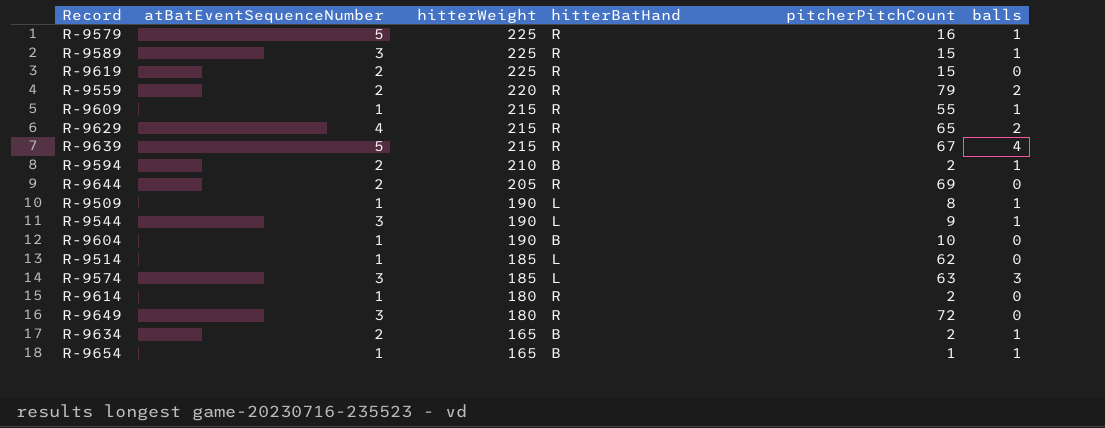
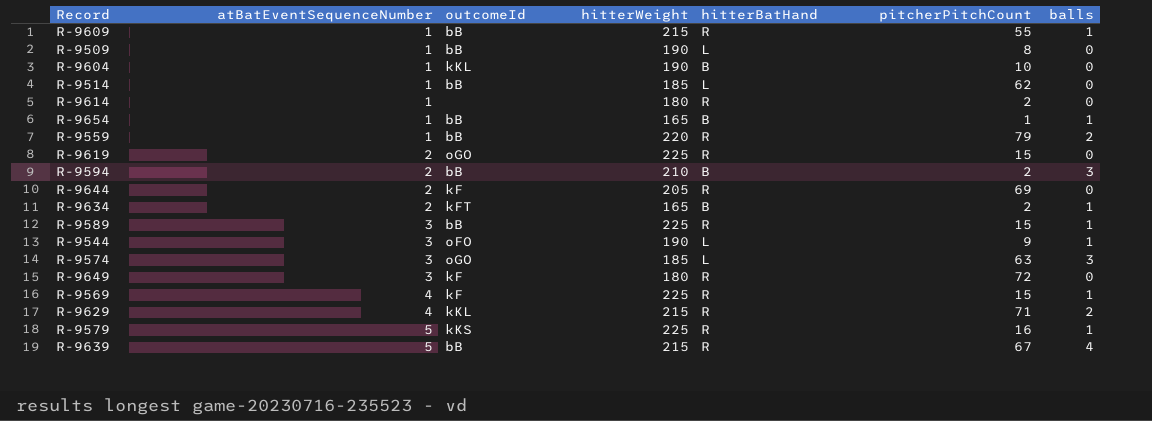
row order: hitterWeight descending -> atBatEventSequenceNumber ascending
column outcomeId | position: none -> 3
R-9509 | balls: 1 -> 0
R-9559 | atBatEventSequenceNumber: 2 -> 1
R-9594 | balls: 1 -> 3
row R-9569: none -> 4 | kF | 225 | R | 15 | 1
R-9629 | pitcherPitchCount: 65 -> 71

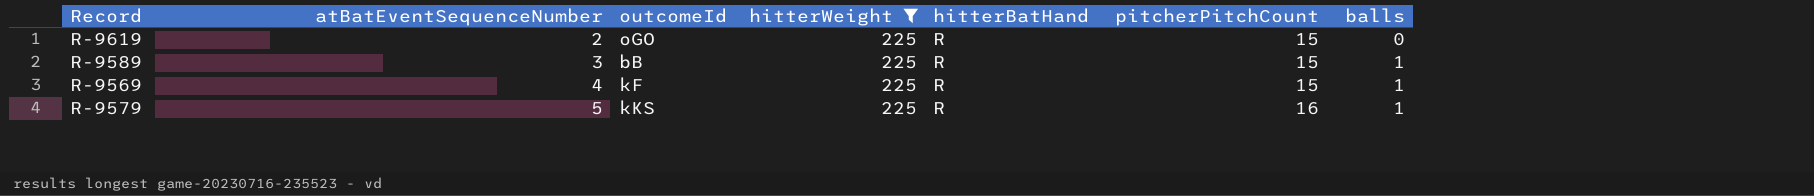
filter: none -> hitterWeight = 225

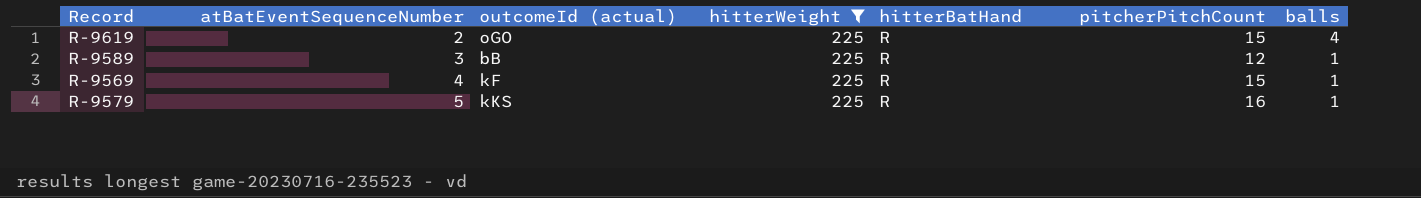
column name: outcomeId -> outcomeId (actual)
R-9619 | balls: 0 -> 4
R-9589 | pitcherPitchCount: 15 -> 12

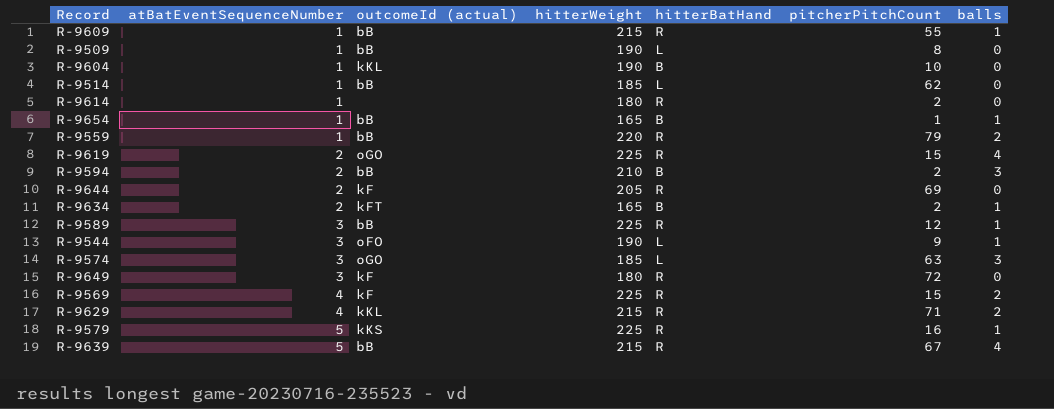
filter: hitterWeight = 225 -> none
R-9569 | balls: 1 -> 2

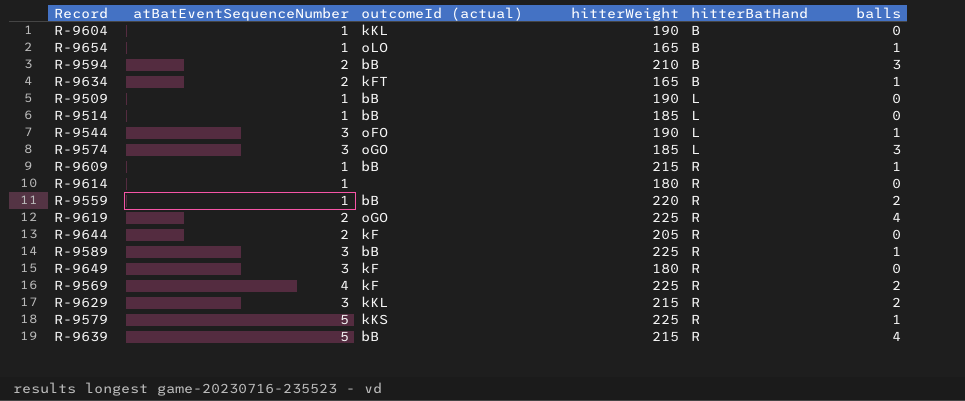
row order: atBatEventSequenceNumber ascending -> hitterBatHand ascending
column pitcherPitchCount | position: 6 -> none
R-9654 | outcomeId (actual): bB -> oLO
R-9629 | atBatEventSequenceNumber: 4 -> 3

